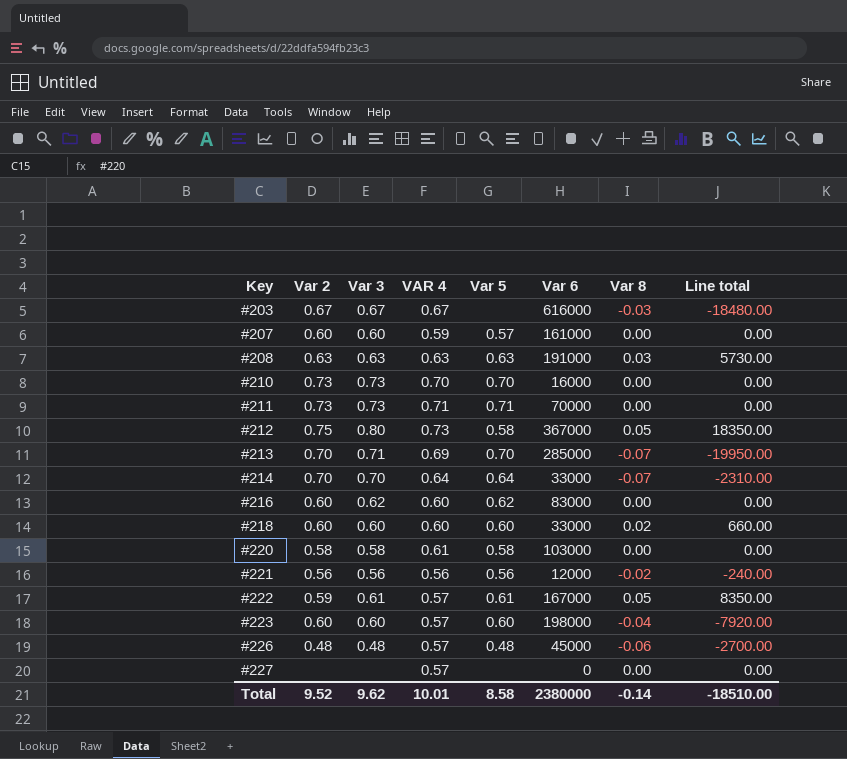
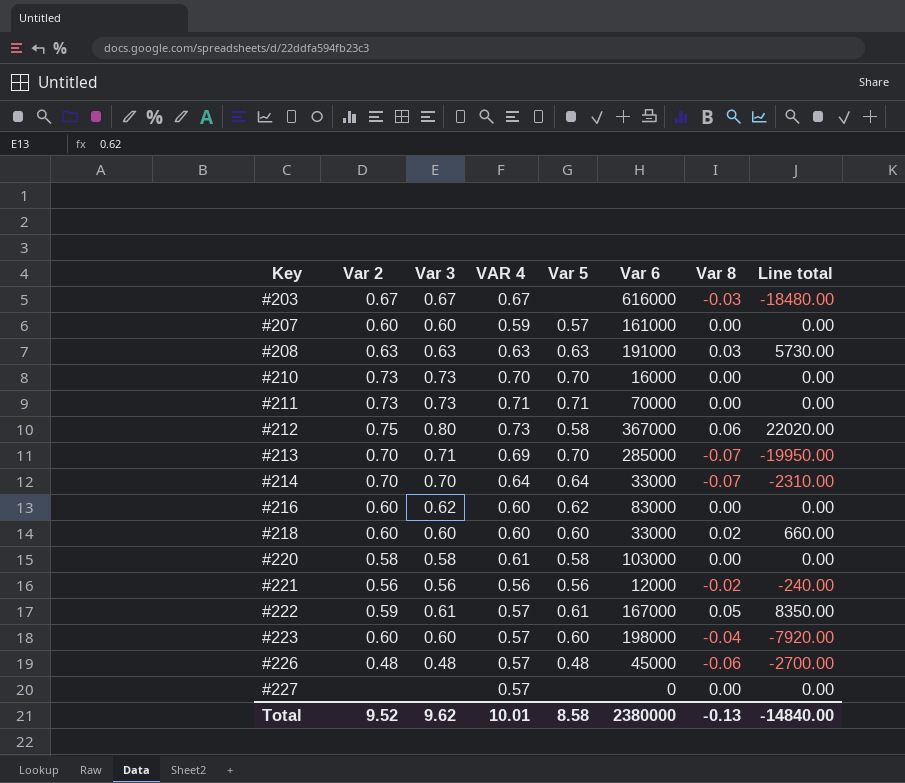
#212 | Var 8: 0.05 -> 0.06
#212 | Line total: 18350.00 -> 22020.00
Total | Var 8: -0.14 -> -0.13
Total | Line total: -18510.00 -> -14840.00

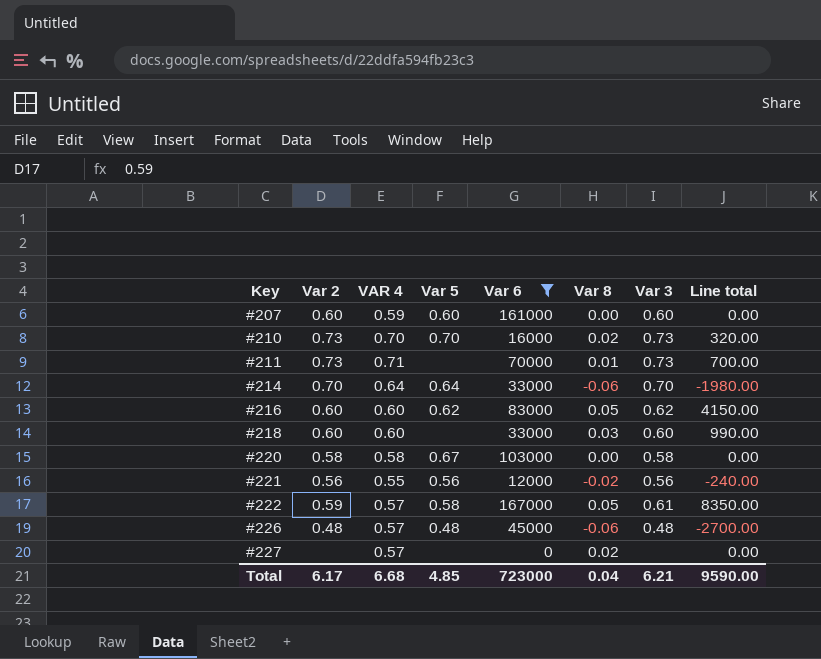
filter: none -> Var 6 <= 167000
column Var 3 | position: 3 -> 7
#207 | Var 5: 0.57 -> 0.60
#210 | Var 8: 0.00 -> 0.02
#210 | Line total: 0.00 -> 320.00
#211 | Var 5: 0.71 -> none
#211 | Var 8: 0.00 -> 0.01
#211 | Line total: 0.00 -> 700.00
#214 | Var 8: -0.07 -> -0.06
#214 | Line total: -2310.00 -> -1980.00
#216 | Var 8: 0.00 -> 0.05
#216 | Line total: 0.00 -> 4150.00
#218 | Var 5: 0.60 -> none
#218 | Var 8: 0.02 -> 0.03
#218 | Line total: 660.00 -> 990.00
#220 | VAR 4: 0.61 -> 0.58
#220 | Var 5: 0.58 -> 0.67
#221 | VAR 4: 0.56 -> 0.55
#222 | Var 5: 0.61 -> 0.58
#227 | Var 8: 0.00 -> 0.02
Total | Var 2: 9.52 -> 6.17
Total | VAR 4: 10.01 -> 6.68
Total | Var 5: 8.58 -> 4.85
Total | Var 6: 2380000 -> 723000
Total | Var 8: -0.13 -> 0.04
Total | Var 3: 9.62 -> 6.21
Total | Line total: -14840.00 -> 9590.00

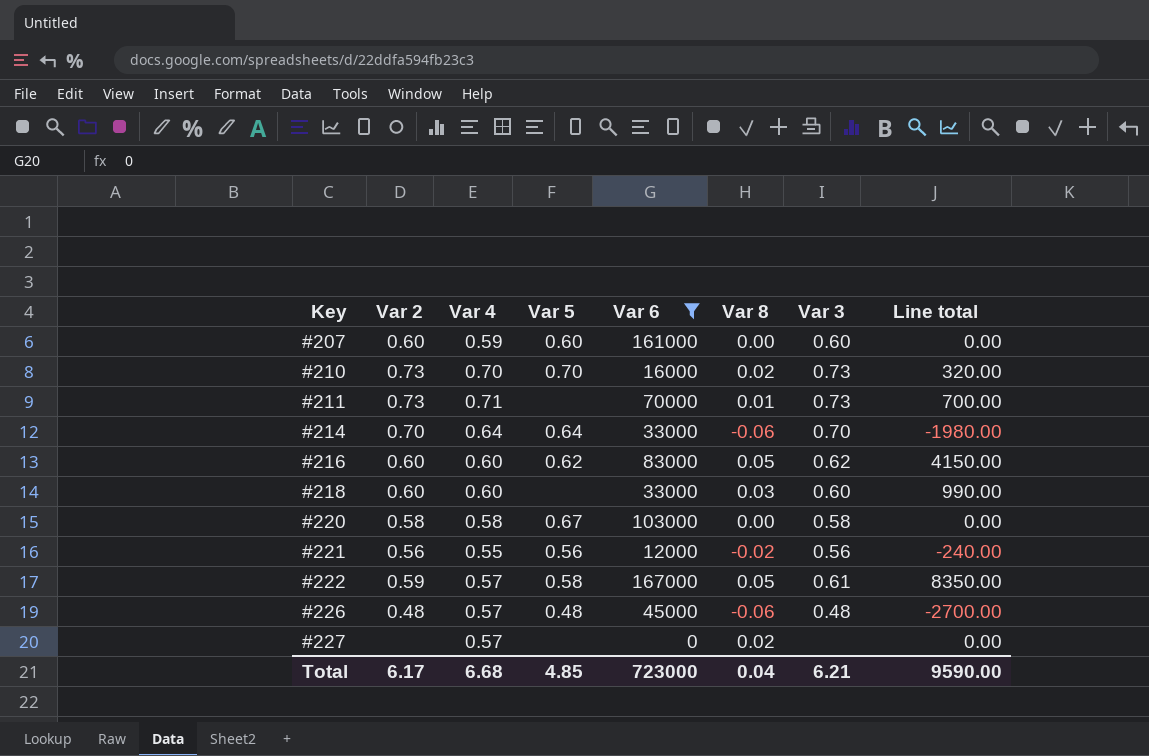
column name: VAR 4 -> Var 4

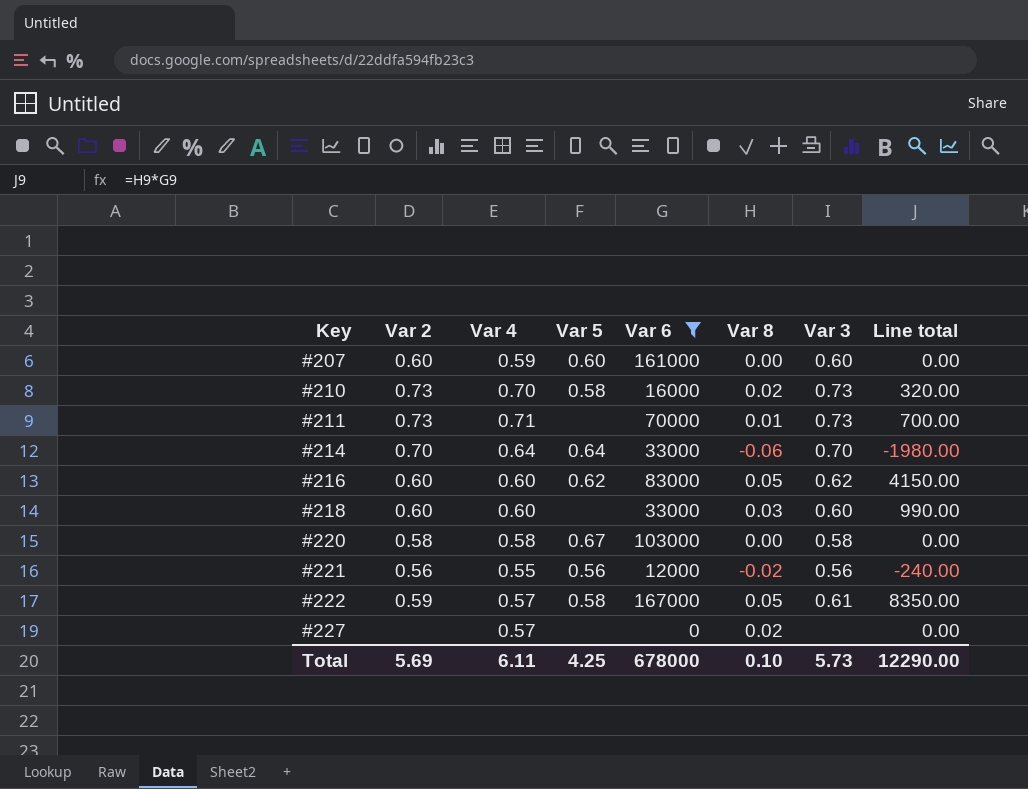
row #226: 0.48 | 0.57 | 0.48 | 45000 | -0.06 | 0.48 | -2700.00 -> none
#210 | Var 5: 0.70 -> 0.58
Total | Var 2: 6.17 -> 5.69
Total | Var 4: 6.68 -> 6.11
Total | Var 5: 4.85 -> 4.25
Total | Var 6: 723000 -> 678000
Total | Var 8: 0.04 -> 0.10
Total | Var 3: 6.21 -> 5.73
Total | Line total: 9590.00 -> 12290.00

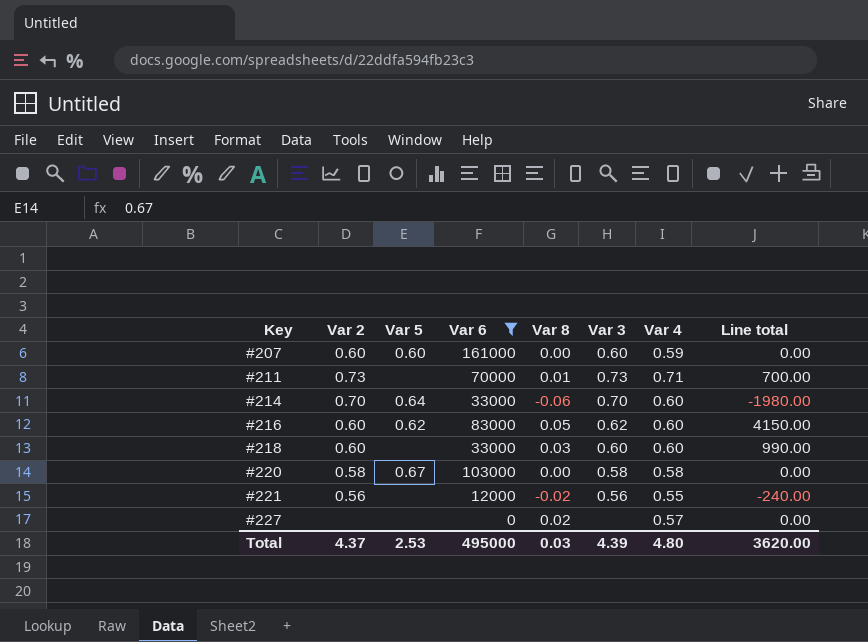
column Var 4 | position: 3 -> 7
row #210: 0.73 | 0.70 | 0.58 | 16000 | 0.02 | 0.73 | 320.00 -> none
row #222: 0.59 | 0.57 | 0.58 | 167000 | 0.05 | 0.61 | 8350.00 -> none
#214 | Var 4: 0.64 -> 0.60
#221 | Var 5: 0.56 -> none
Total | Var 2: 5.69 -> 4.37
Total | Var 5: 4.25 -> 2.53
Total | Var 6: 678000 -> 495000
Total | Var 8: 0.10 -> 0.03
Total | Var 3: 5.73 -> 4.39
Total | Var 4: 6.11 -> 4.80
Total | Line total: 12290.00 -> 3620.00

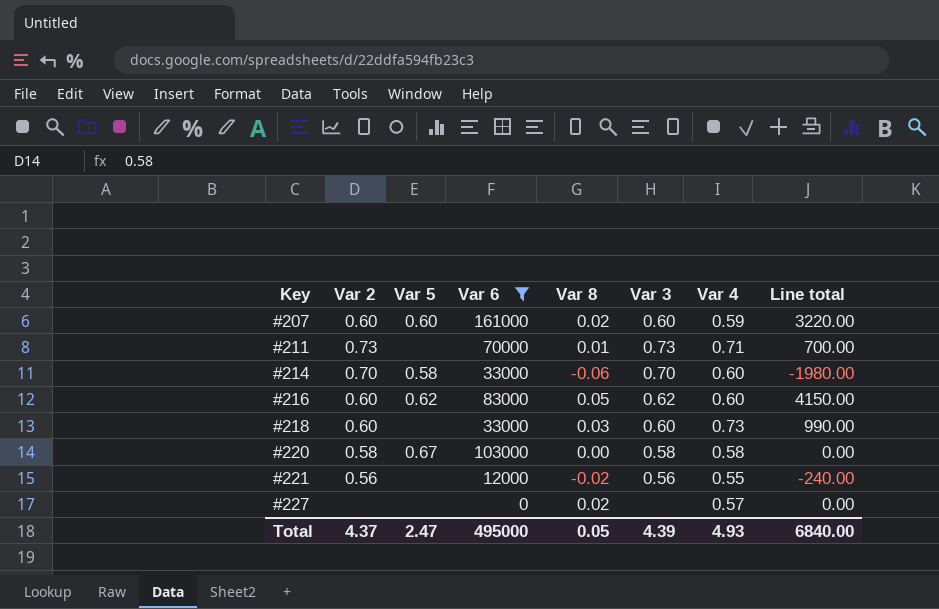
#207 | Var 8: 0.00 -> 0.02
#207 | Line total: 0.00 -> 3220.00
#214 | Var 5: 0.64 -> 0.58
#218 | Var 4: 0.60 -> 0.73
Total | Var 5: 2.53 -> 2.47
Total | Var 8: 0.03 -> 0.05
Total | Var 4: 4.80 -> 4.93
Total | Line total: 3620.00 -> 6840.00

